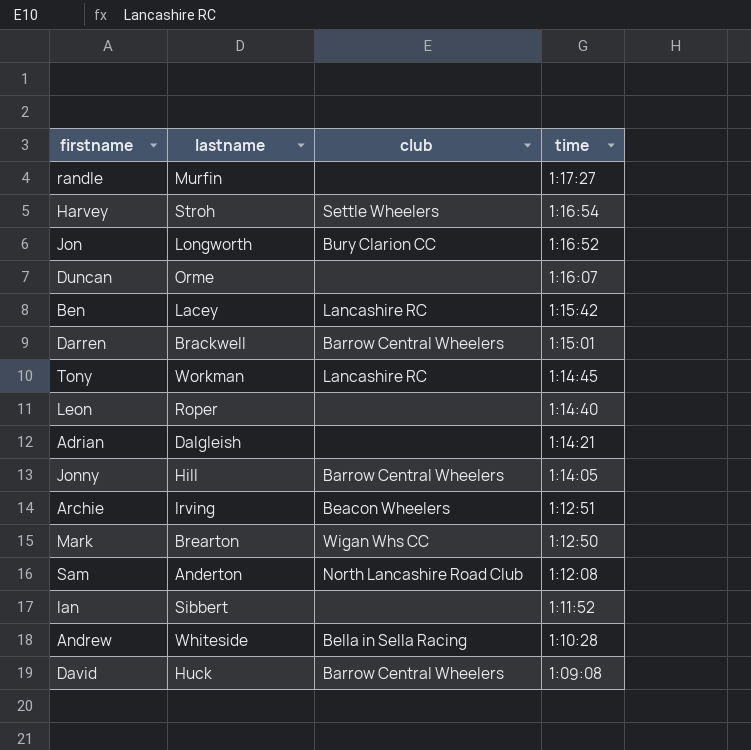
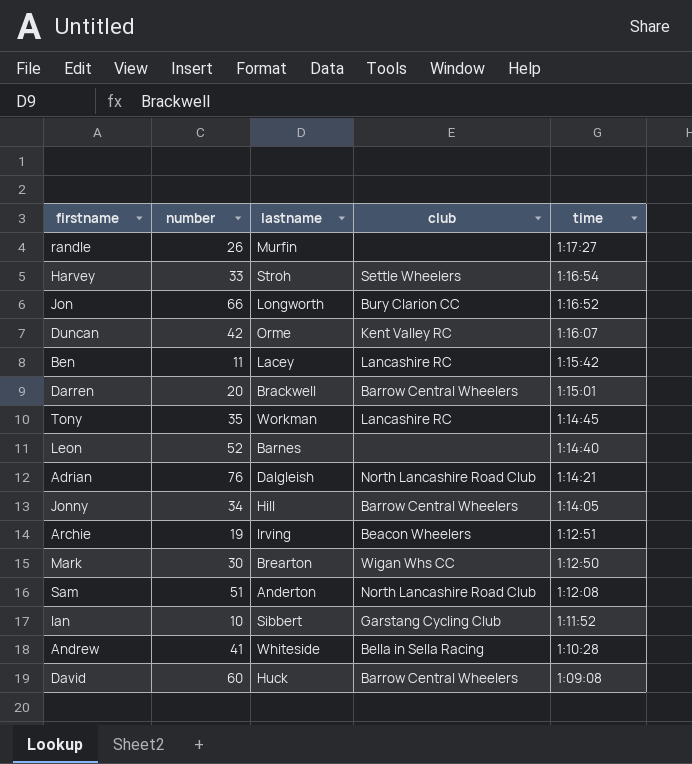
column number | position: none -> 2
Duncan | club: none -> Kent Valley RC
Leon | lastname: Roper -> Barnes
Adrian | club: none -> North Lancashire Road Club
Ian | club: none -> Garstang Cycling Club

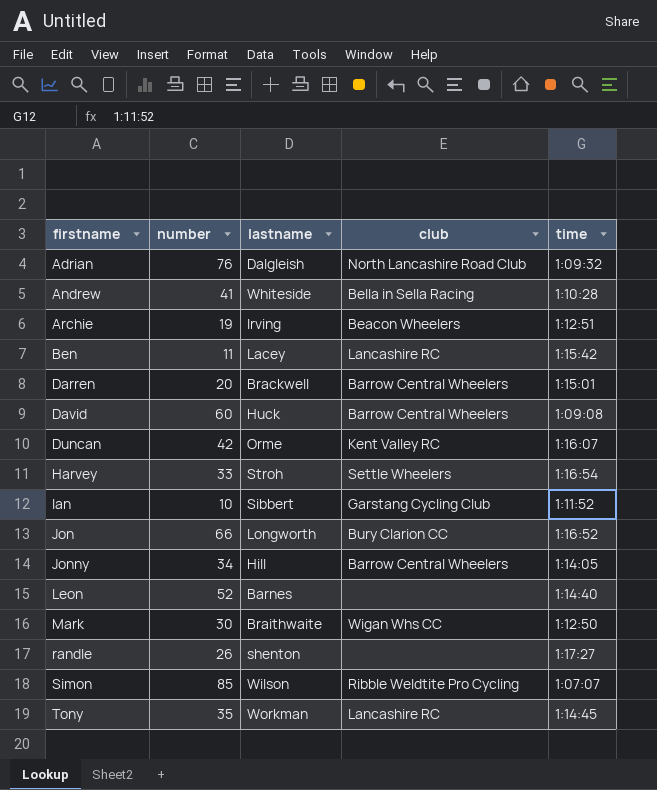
row order: time descending -> firstname ascending
row Sam: 51 | Anderton | North Lancashire Road Club | 1:12:08 -> none
Adrian | time: 1:14:21 -> 1:09:32
Mark | lastname: Brearton -> Braithwaite
randle | lastname: Murfin -> shenton
row Simon: none -> 85 | Wilson | Ribble Weldtite Pro Cycling | 1:07:07

